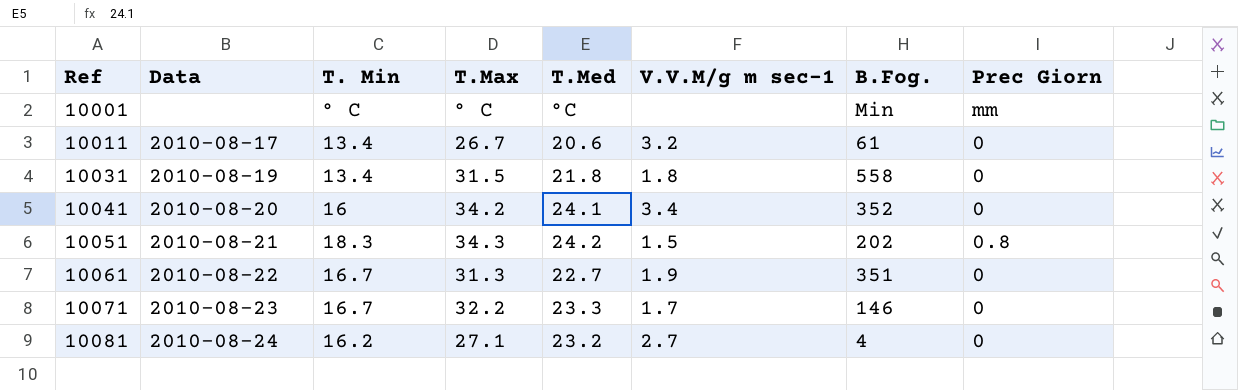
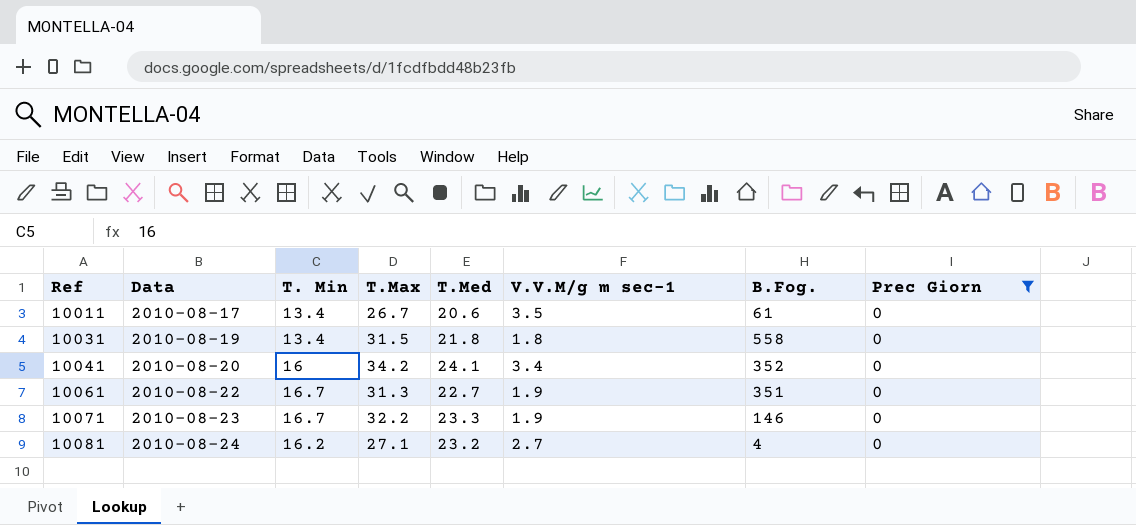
filter: none -> Prec Giorn = 0
10011 | V.V.M/g m sec-1: 3.2 -> 3.5
10071 | V.V.M/g m sec-1: 1.7 -> 1.9

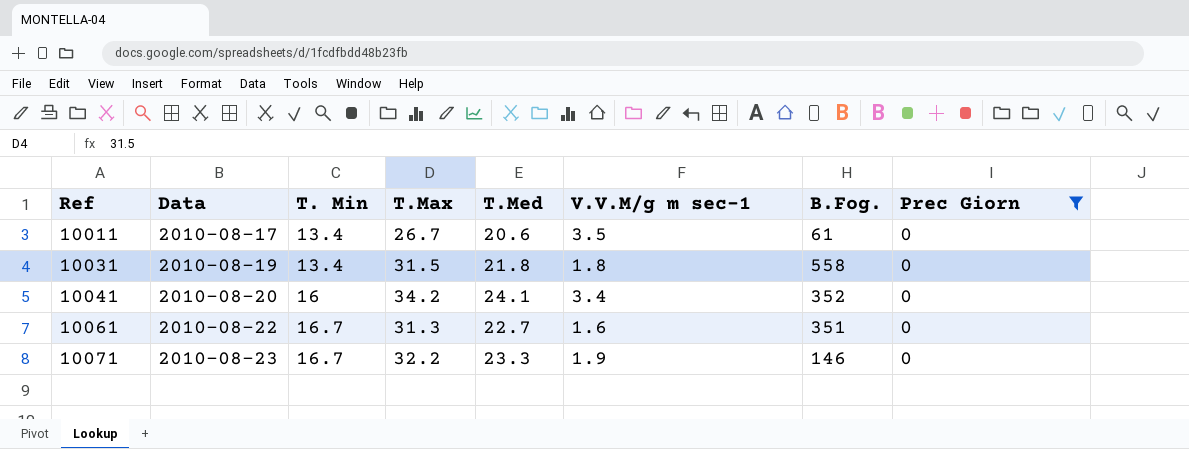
row 10081: 2010-08-24 | 16.2 | 27.1 | 23.2 | 2.7 | 4 | 0 -> none
10061 | V.V.M/g m sec-1: 1.9 -> 1.6

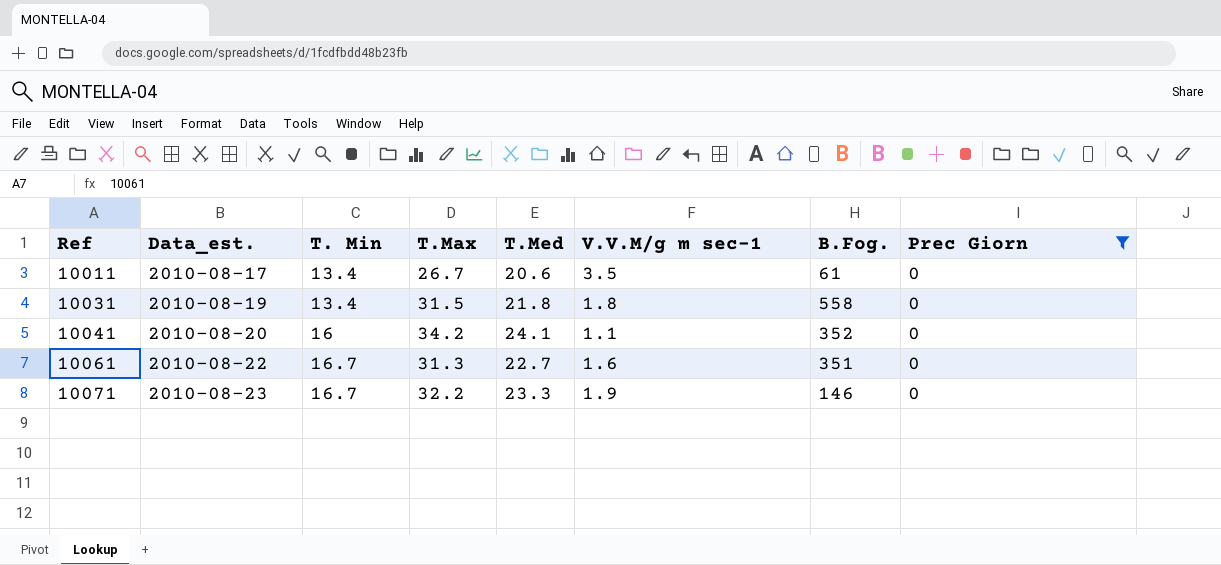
column name: Data -> Data_est.
10041 | V.V.M/g m sec-1: 3.4 -> 1.1

